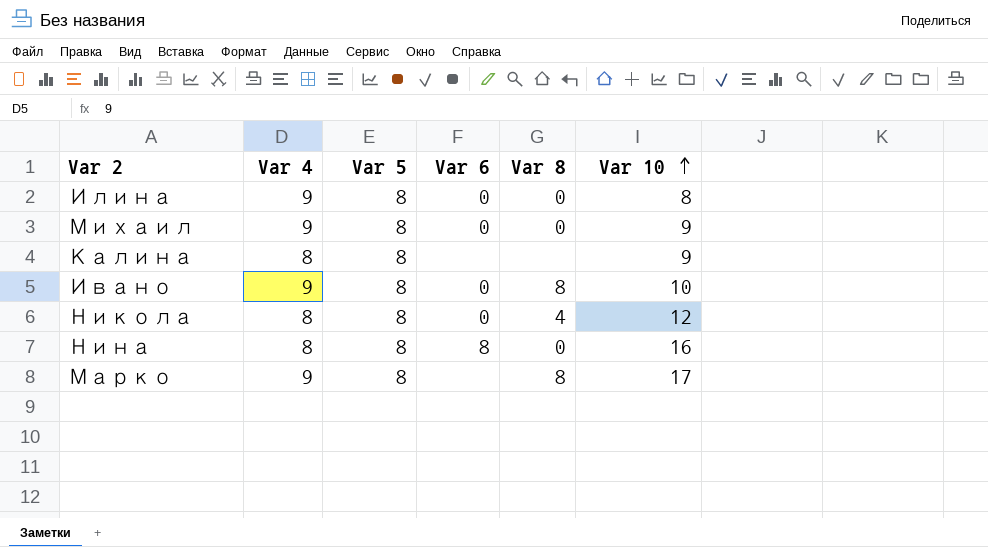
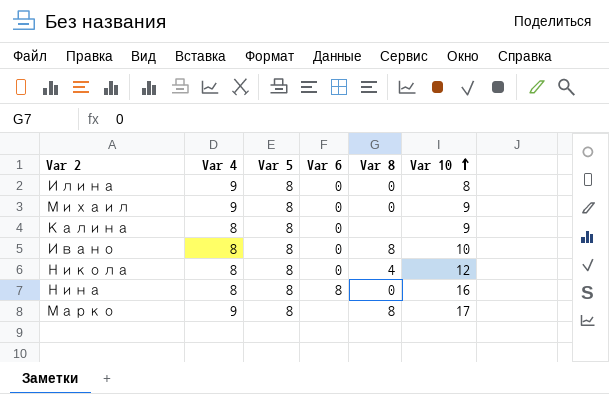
Калина | Var 6: none -> 0
Ивано | Var 4: 9 -> 8

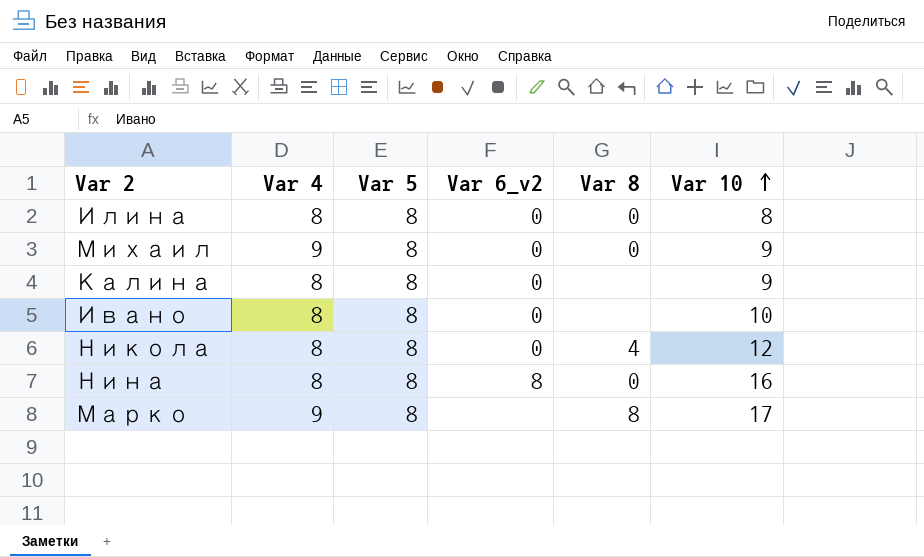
column name: Var 6 -> Var 6_v2
Илина | Var 4: 9 -> 8
Ивано | Var 8: 8 -> none

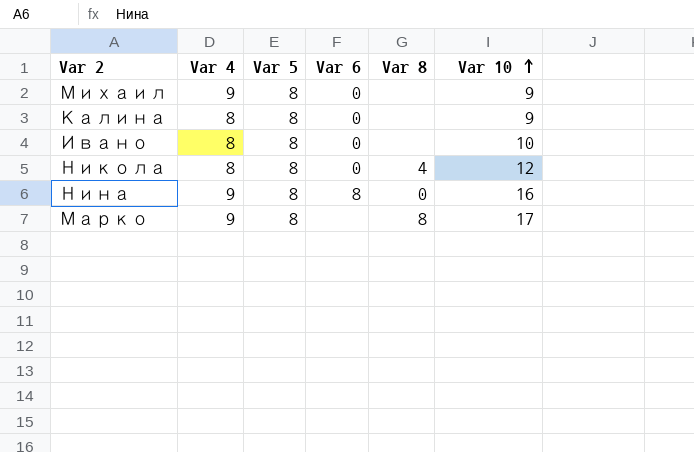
column name: Var 6_v2 -> Var 6
row Илина: 8 | 8 | 0 | 0 | 8 -> none
Михаил | Var 8: 0 -> none
Нина | Var 4: 8 -> 9

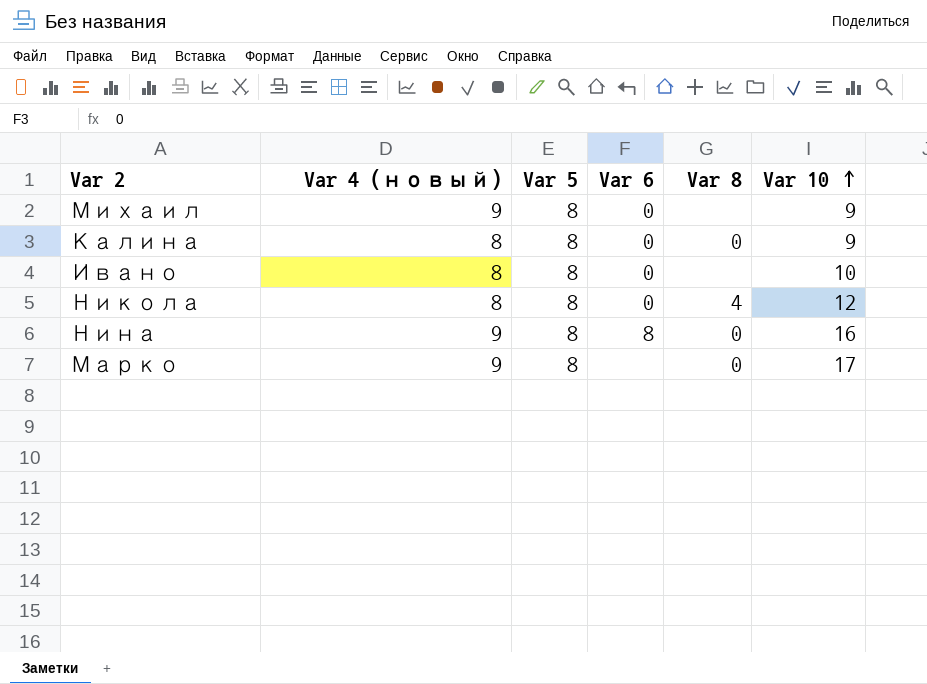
column name: Var 4 -> Var 4 (новый)
Калина | Var 8: none -> 0
Марко | Var 8: 8 -> 0

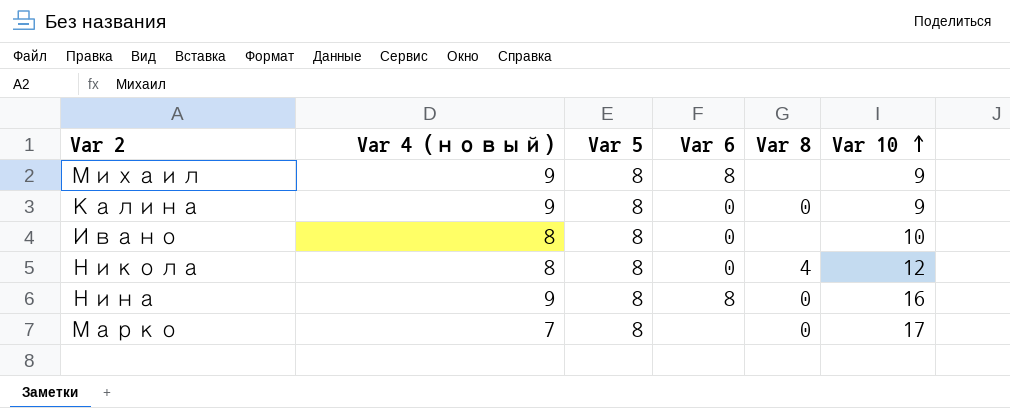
Михаил | Var 6: 0 -> 8
Калина | Var 4 (новый): 8 -> 9
Марко | Var 4 (новый): 9 -> 7

